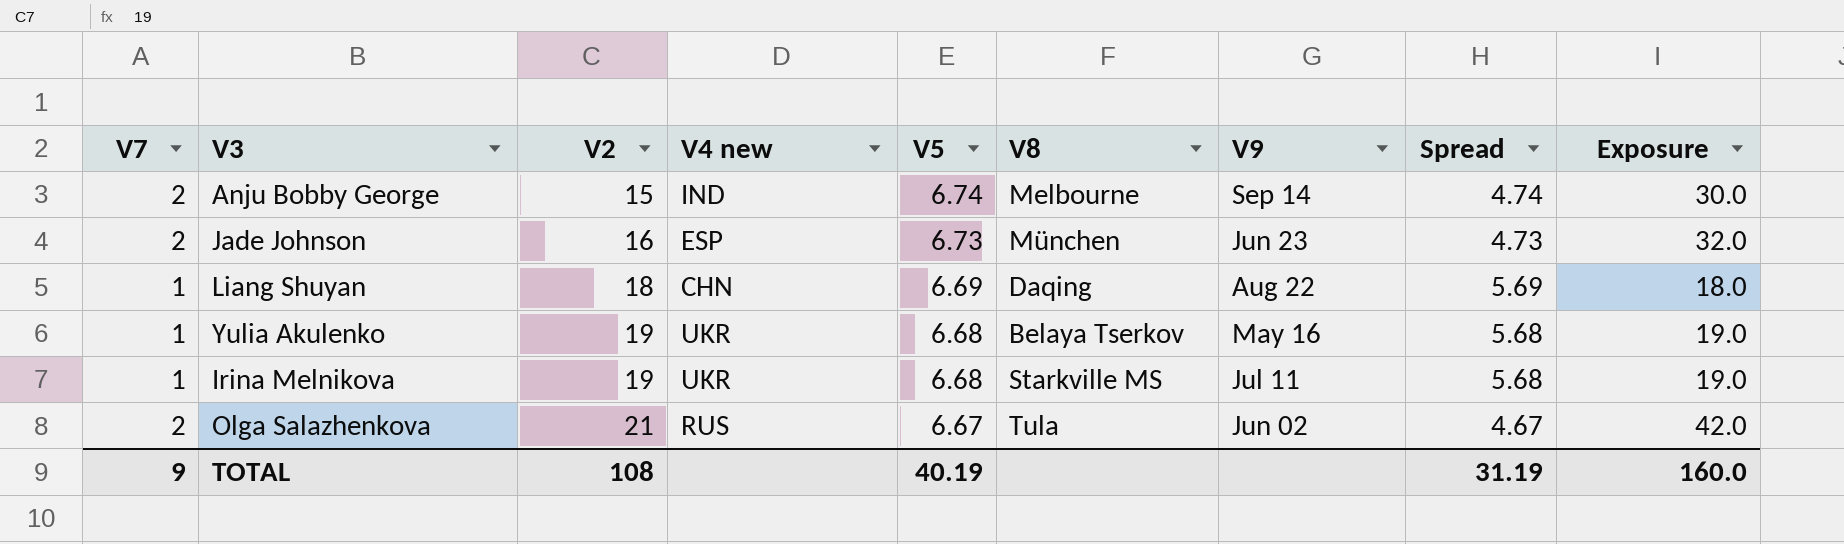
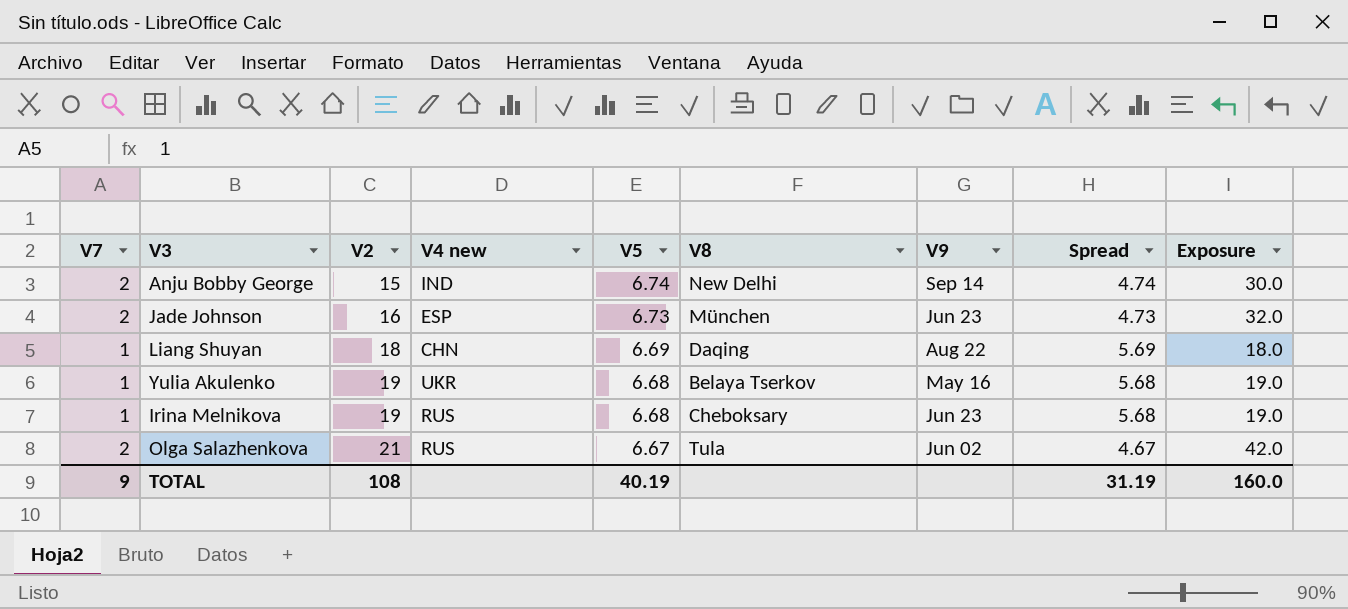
Anju Bobby George | V8: Melbourne -> New Delhi
Irina Melnikova | V4 new: UKR -> RUS
Irina Melnikova | V8: Starkville MS -> Cheboksary
Irina Melnikova | V9: Jul 11 -> Jun 23

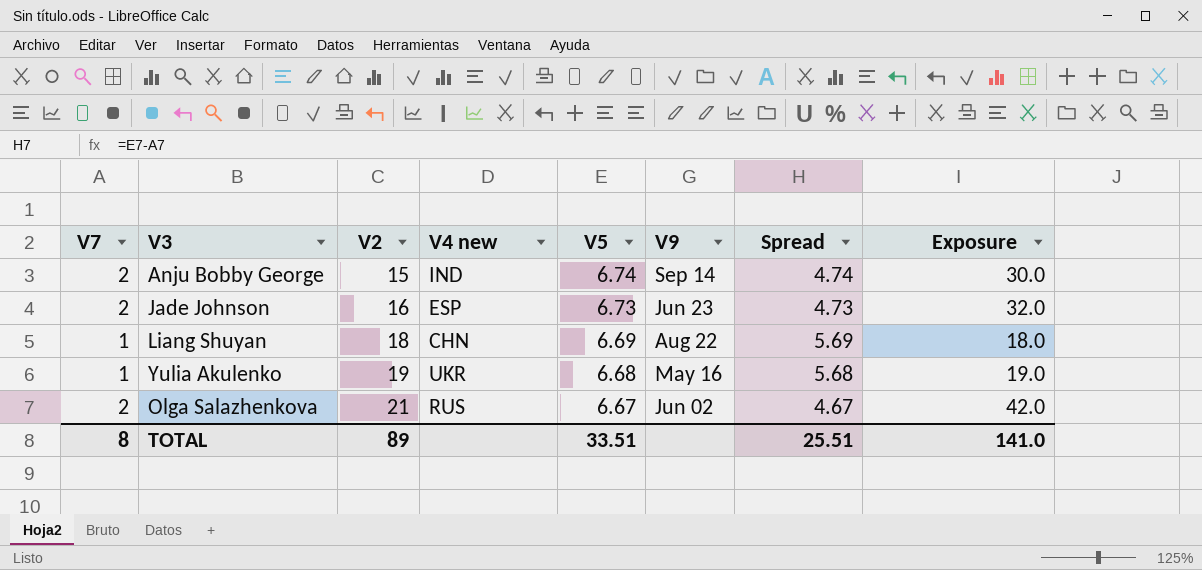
column V8 | position: 6 -> none
row Irina Melnikova: 1 | 19 | RUS | 6.68 | Cheboksary | Jun 23 | 5.68 | 19.0 -> none
TOTAL | V7: 9 -> 8
TOTAL | V2: 108 -> 89
TOTAL | V5: 40.19 -> 33.51
TOTAL | Spread: 31.19 -> 25.51
TOTAL | Exposure: 160.0 -> 141.0

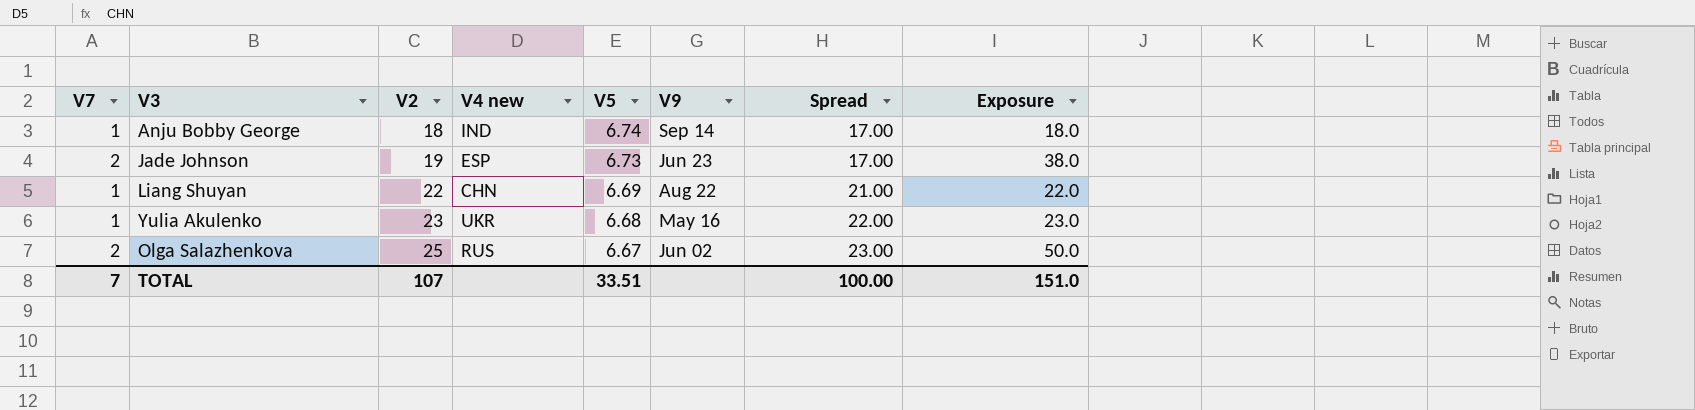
column Spread | formula: [V5] - [V7] -> [V2] - [V7]
Anju Bobby George | V7: 2 -> 1
Anju Bobby George | V2: 15 -> 18
Anju Bobby George | Exposure: 30.0 -> 18.0
Jade Johnson | V2: 16 -> 19
Jade Johnson | Exposure: 32.0 -> 38.0
Liang Shuyan | V2: 18 -> 22
Liang Shuyan | Exposure: 18.0 -> 22.0
Yulia Akulenko | V2: 19 -> 23
Yulia Akulenko | Exposure: 19.0 -> 23.0
Olga Salazhenkova | V2: 21 -> 25
Olga Salazhenkova | Exposure: 42.0 -> 50.0
TOTAL | V7: 8 -> 7
TOTAL | V2: 89 -> 107
TOTAL | Spread: 25.51 -> 100.00
TOTAL | Exposure: 141.0 -> 151.0

